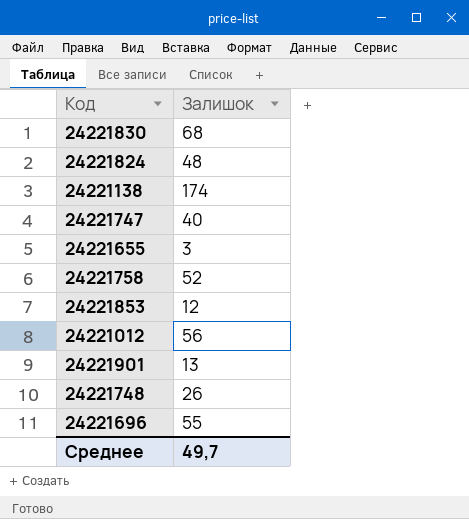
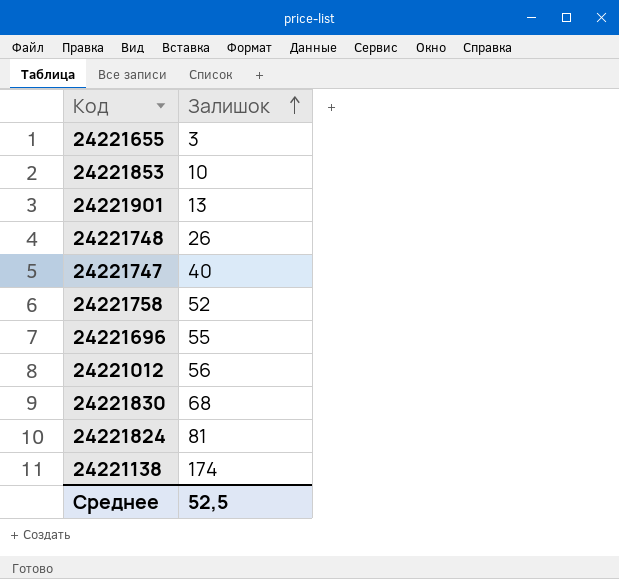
row order: none -> Залишок ascending
24221853 | Залишок: 12 -> 10
24221824 | Залишок: 48 -> 81
Среднее | Залишок: 49,7 -> 52,5

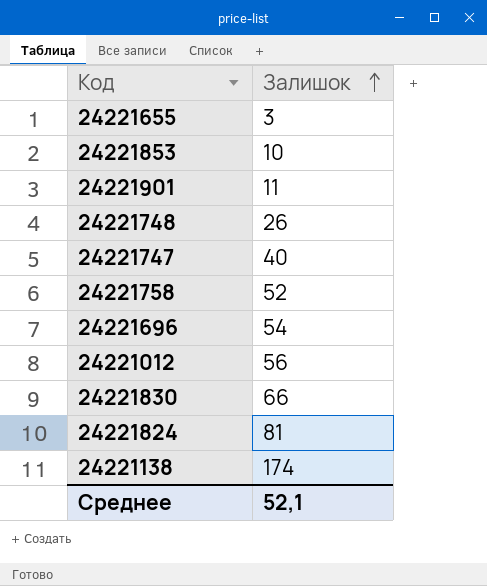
24221901 | Залишок: 13 -> 11
24221696 | Залишок: 55 -> 54
24221830 | Залишок: 68 -> 66
Среднее | Залишок: 52,5 -> 52,1

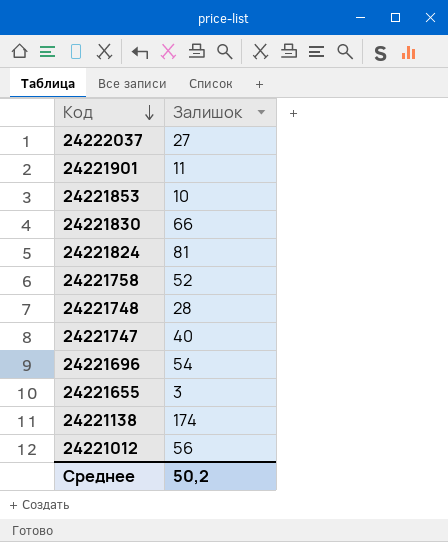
row order: Залишок ascending -> Код descending
row 24222037: none -> 27
24221748 | Залишок: 26 -> 28
Среднее | Залишок: 52,1 -> 50,2

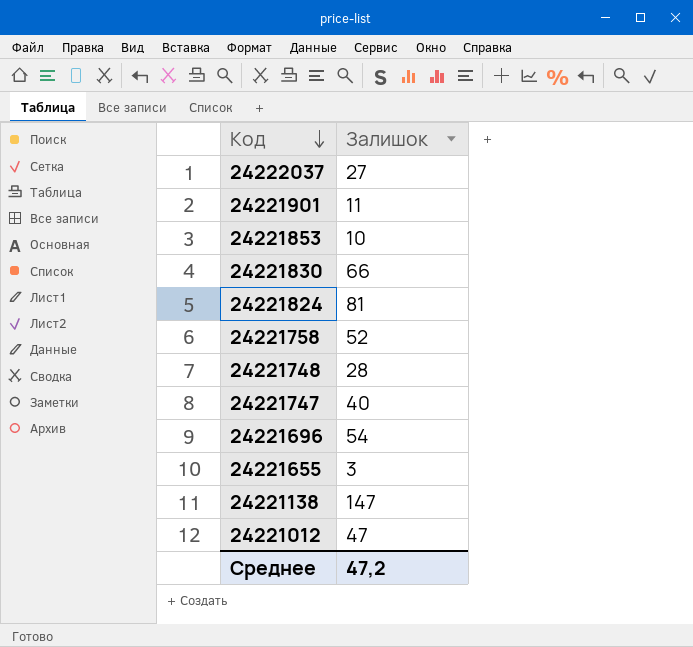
24221138 | Залишок: 174 -> 147
24221012 | Залишок: 56 -> 47
Среднее | Залишок: 50,2 -> 47,2

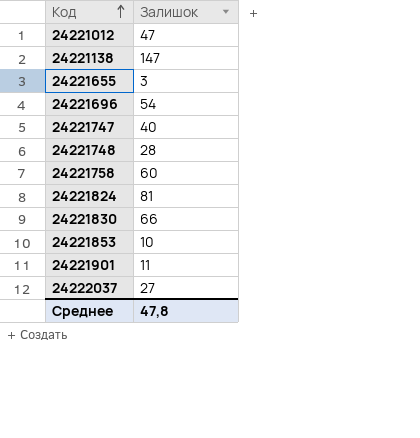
row order: Код descending -> Код ascending
24221758 | Залишок: 52 -> 60
Среднее | Залишок: 47,2 -> 47,8

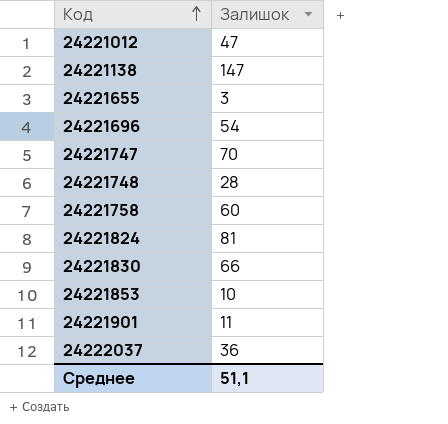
24221747 | Залишок: 40 -> 70
24222037 | Залишок: 27 -> 36
Среднее | Залишок: 47,8 -> 51,1

